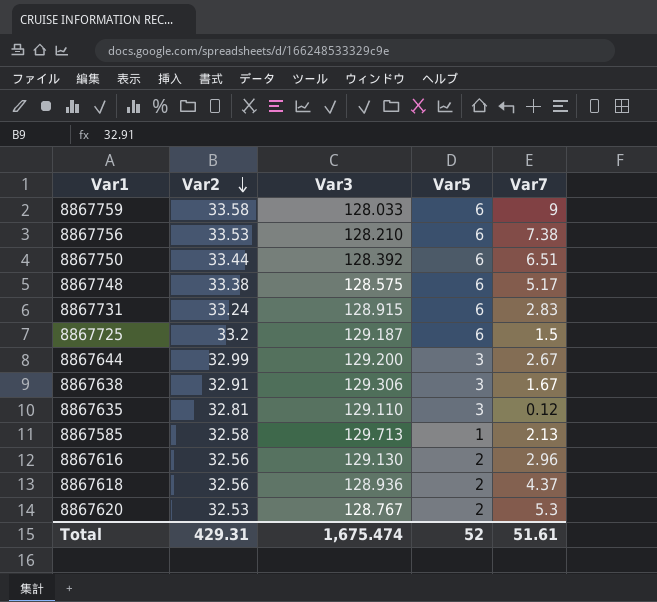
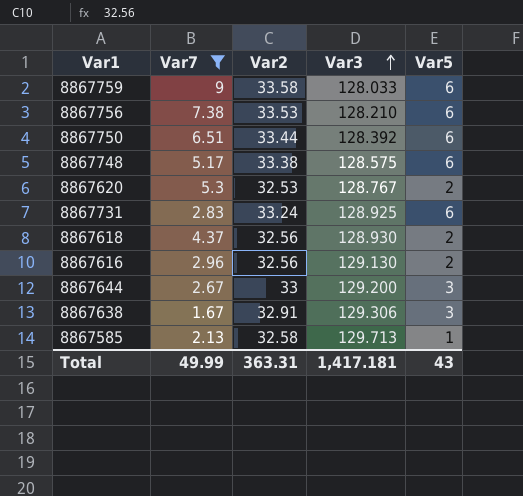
filter: none -> Var7 >= 1.67
row order: Var2 descending -> Var3 ascending
column Var7 | position: 5 -> 2
8867731 | Var3: 128.915 -> 128.925
8867618 | Var3: 128.936 -> 128.930
8867644 | Var2: 32.99 -> 33
Total | Var7: 51.61 -> 49.99
Total | Var2: 429.31 -> 363.31
Total | Var3: 1,675.474 -> 1,417.181
Total | Var5: 52 -> 43

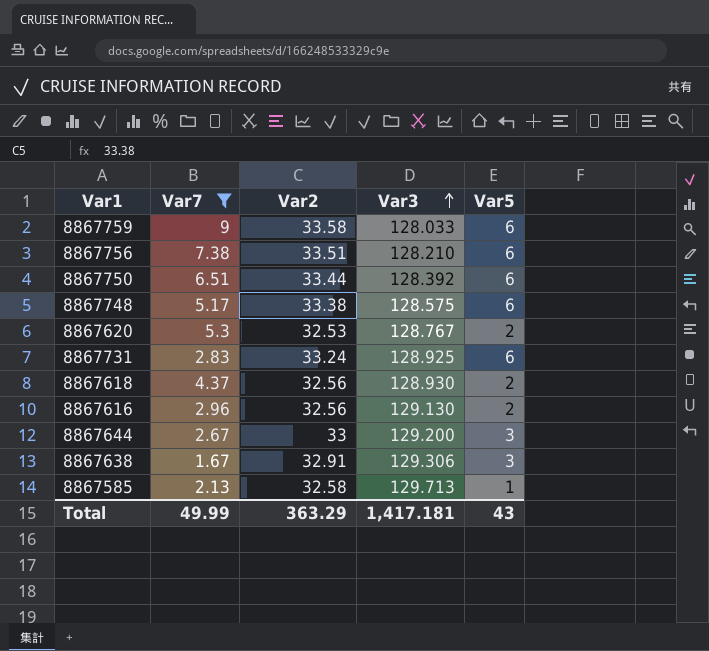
8867756 | Var2: 33.53 -> 33.51
Total | Var2: 363.31 -> 363.29

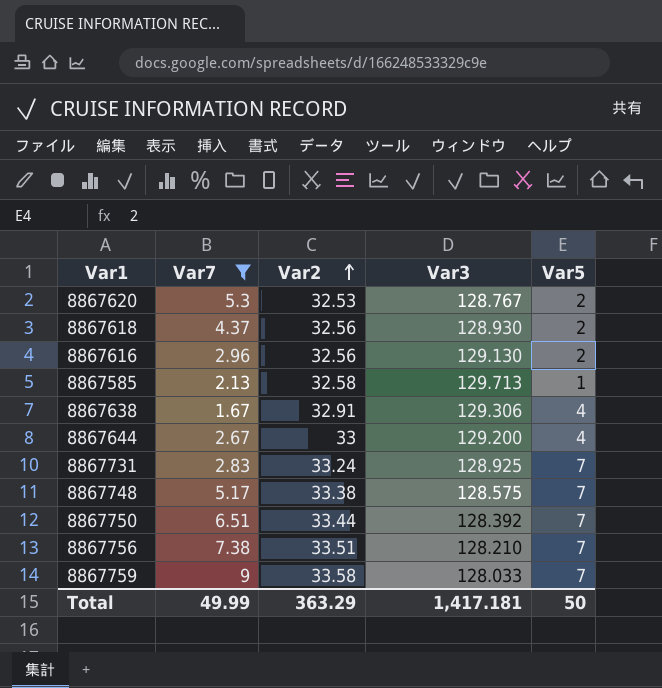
row order: Var3 ascending -> Var2 ascending
8867638 | Var5: 3 -> 4
8867644 | Var5: 3 -> 4
8867731 | Var5: 6 -> 7
8867748 | Var5: 6 -> 7
8867750 | Var5: 6 -> 7
8867756 | Var5: 6 -> 7
8867759 | Var5: 6 -> 7
Total | Var5: 43 -> 50

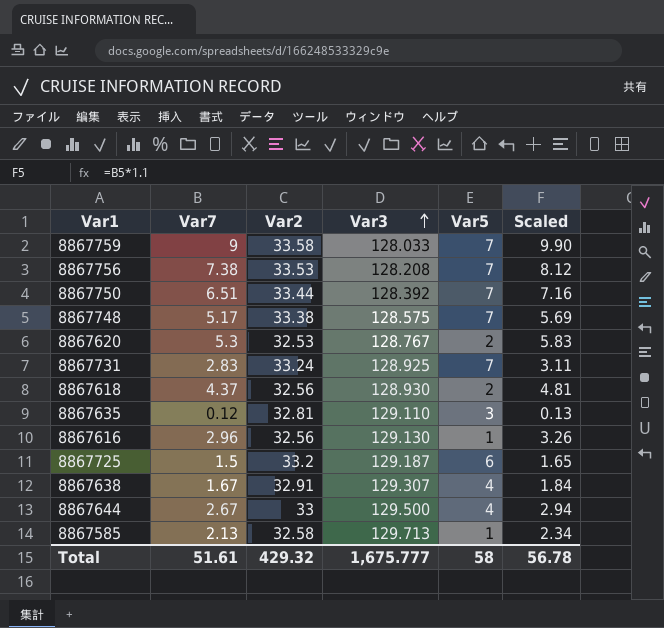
filter: Var7 >= 1.67 -> none
row order: Var2 ascending -> Var3 ascending
column Scaled | formula: none -> [Var7] * 1.1
8867756 | Var2: 33.51 -> 33.53
8867756 | Var3: 128.210 -> 128.208
8867616 | Var5: 2 -> 1
8867638 | Var3: 129.306 -> 129.307
8867644 | Var3: 129.200 -> 129.500
Total | Var7: 49.99 -> 51.61
Total | Var2: 363.29 -> 429.32
Total | Var3: 1,417.181 -> 1,675.777
Total | Var5: 50 -> 58

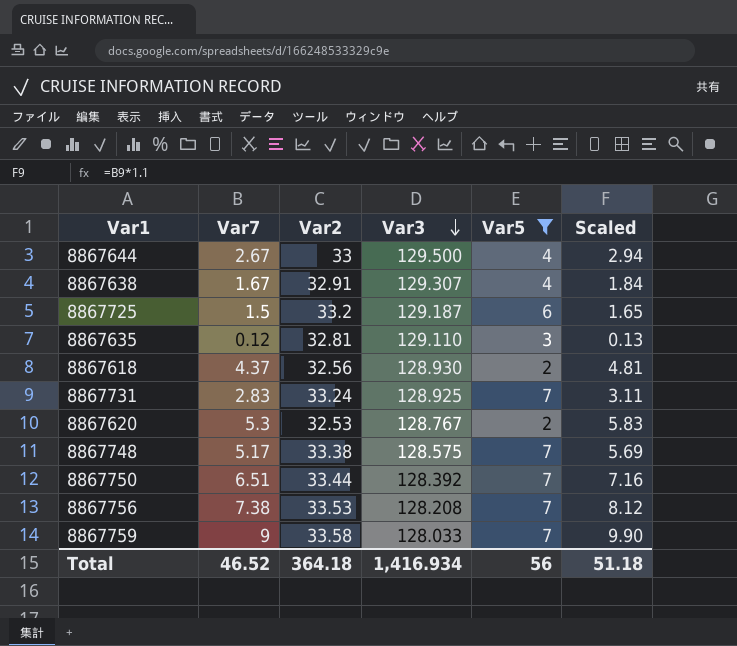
filter: none -> Var5 != 1
row order: Var3 ascending -> Var3 descending
Total | Var7: 51.61 -> 46.52
Total | Var2: 429.32 -> 364.18
Total | Var3: 1,675.777 -> 1,416.934
Total | Var5: 58 -> 56
Total | Scaled: 56.78 -> 51.18

